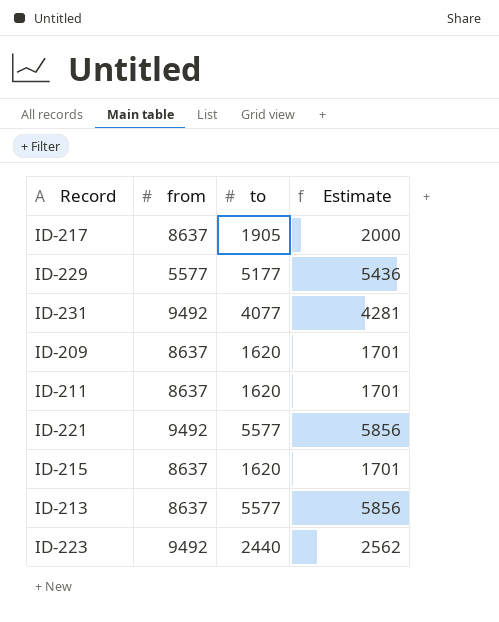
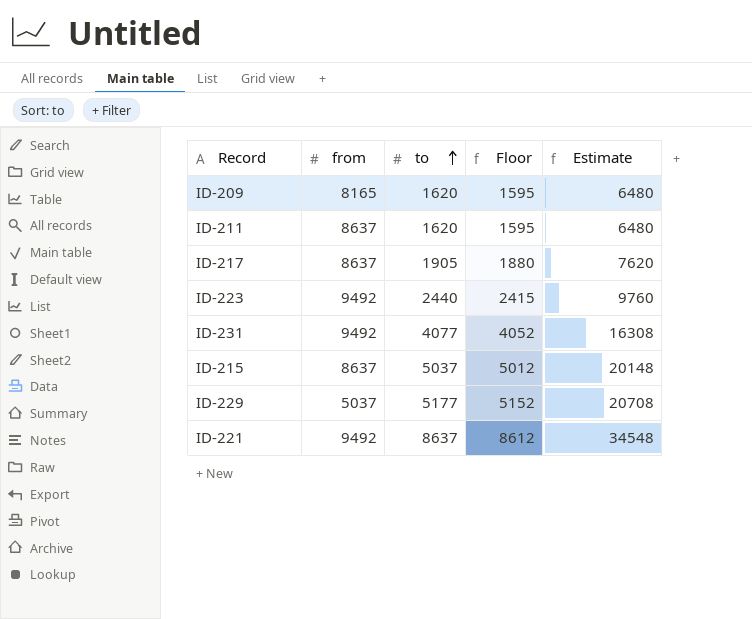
row order: none -> to ascending
column Floor | formula: none -> [to] - 25
column Estimate | formula: [to] * 1.05 -> [to] * 4
row ID-213: 8637 | 5577 | 5856 -> none
ID-209 | from: 8637 -> 8165
ID-215 | to: 1620 -> 5037
ID-229 | from: 5577 -> 5037
ID-221 | to: 5577 -> 8637

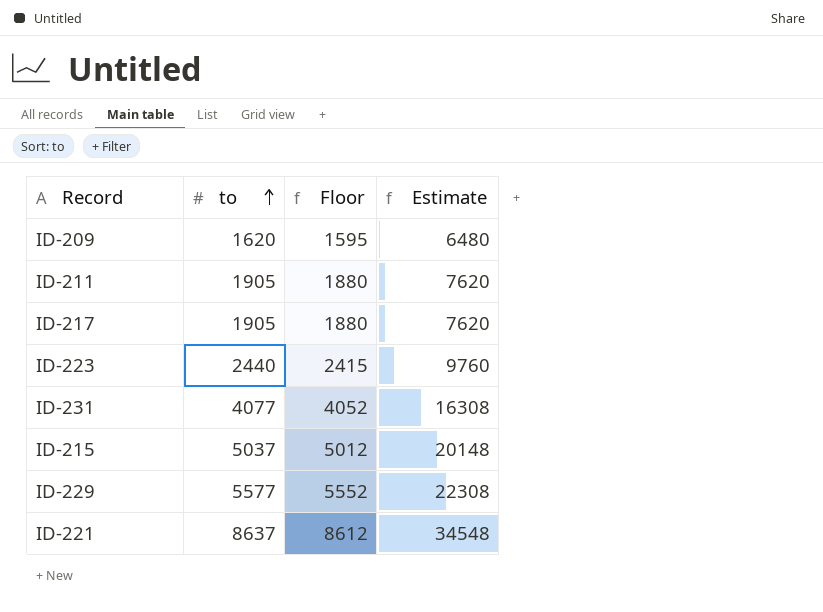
column from | position: 2 -> none
ID-211 | to: 1620 -> 1905
ID-211 | Floor: 1595 -> 1880
ID-211 | Estimate: 6480 -> 7620
ID-229 | to: 5177 -> 5577
ID-229 | Floor: 5152 -> 5552
ID-229 | Estimate: 20708 -> 22308

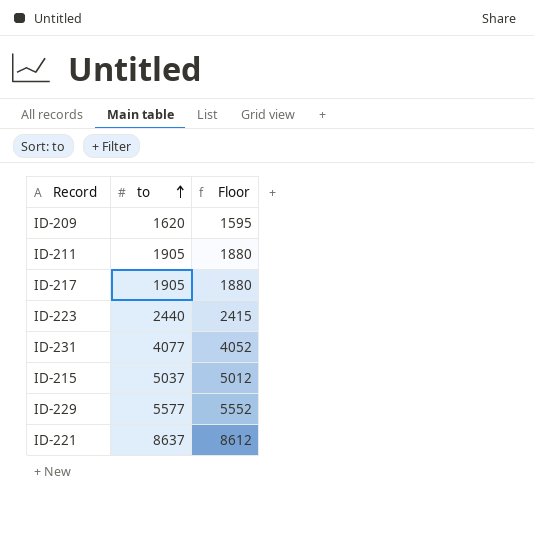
column Estimate | formula: [to] * 4 -> none

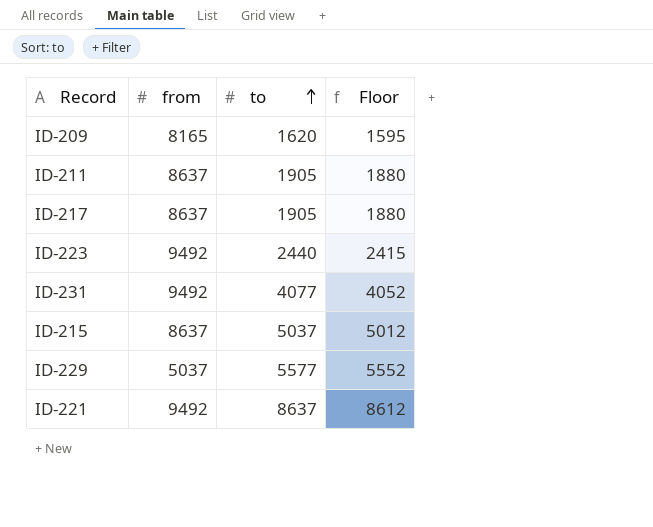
column from | position: none -> 2

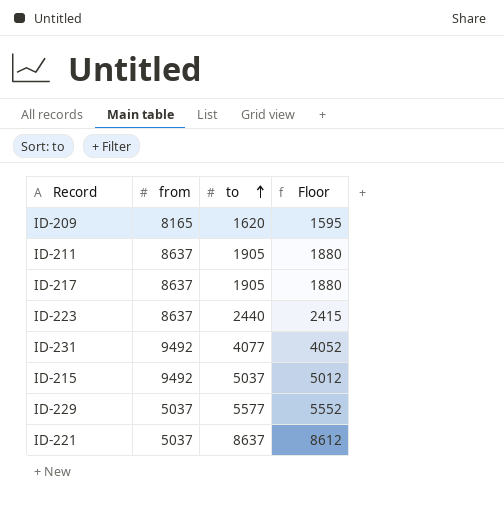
ID-223 | from: 9492 -> 8637
ID-215 | from: 8637 -> 9492
ID-221 | from: 9492 -> 5037

